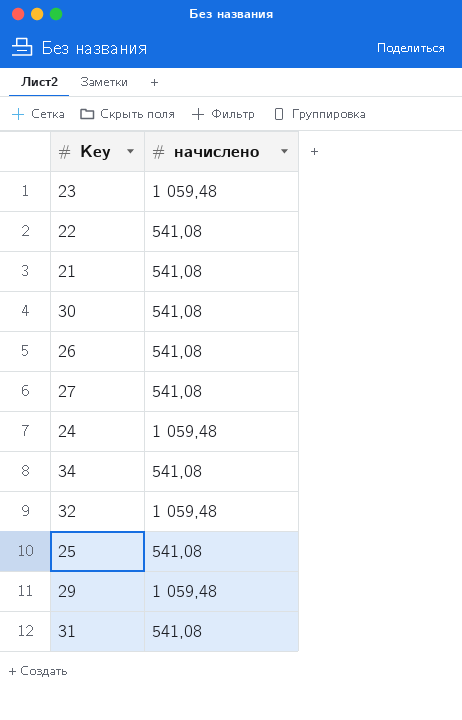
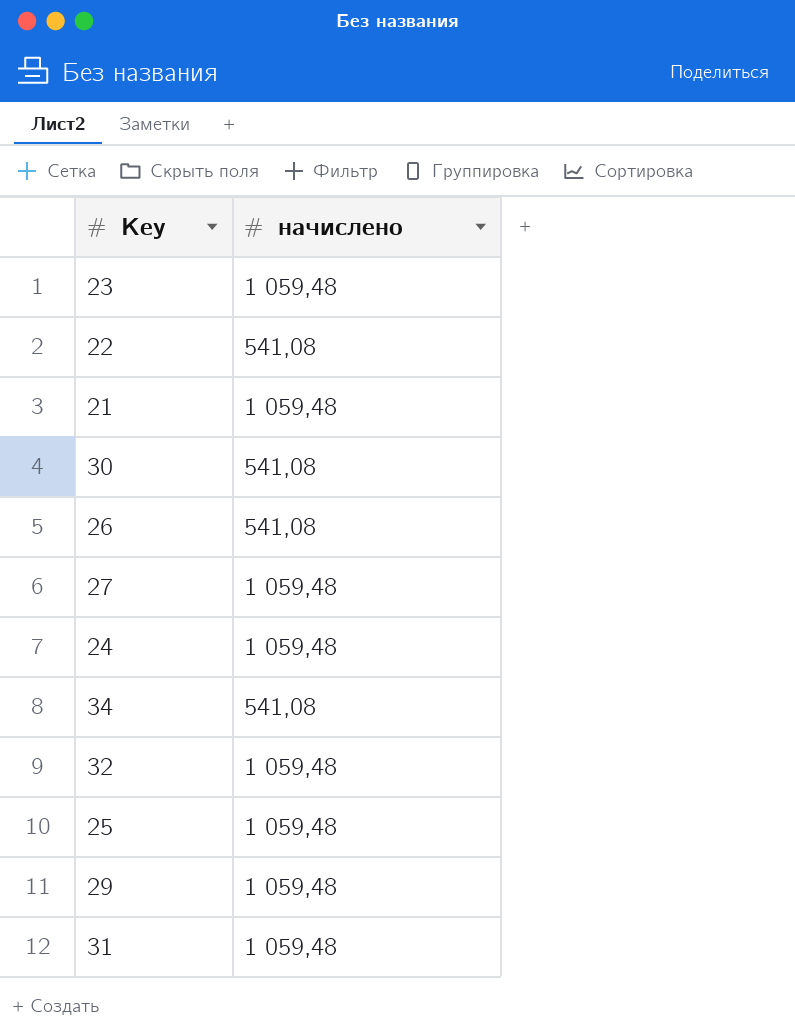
21 | начислено: 541,08 -> 1 059,48
27 | начислено: 541,08 -> 1 059,48
25 | начислено: 541,08 -> 1 059,48
31 | начислено: 541,08 -> 1 059,48

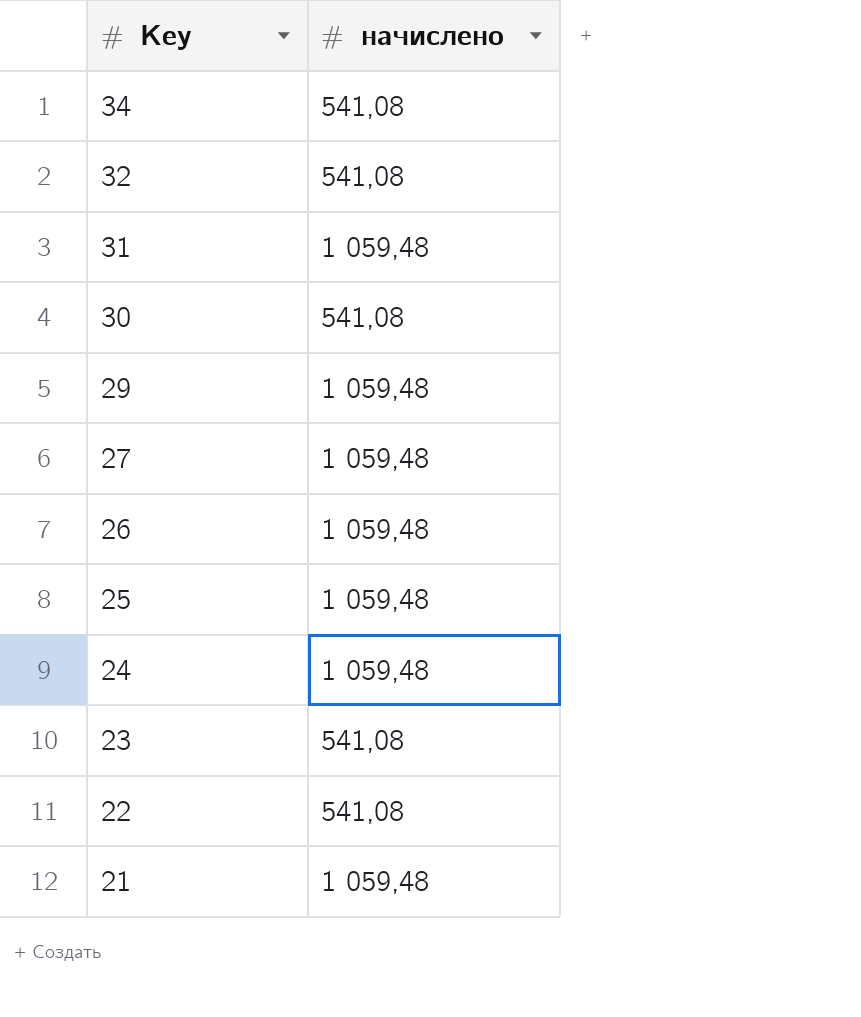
row order: none -> Key descending
32 | начислено: 1 059,48 -> 541,08
26 | начислено: 541,08 -> 1 059,48
23 | начислено: 1 059,48 -> 541,08

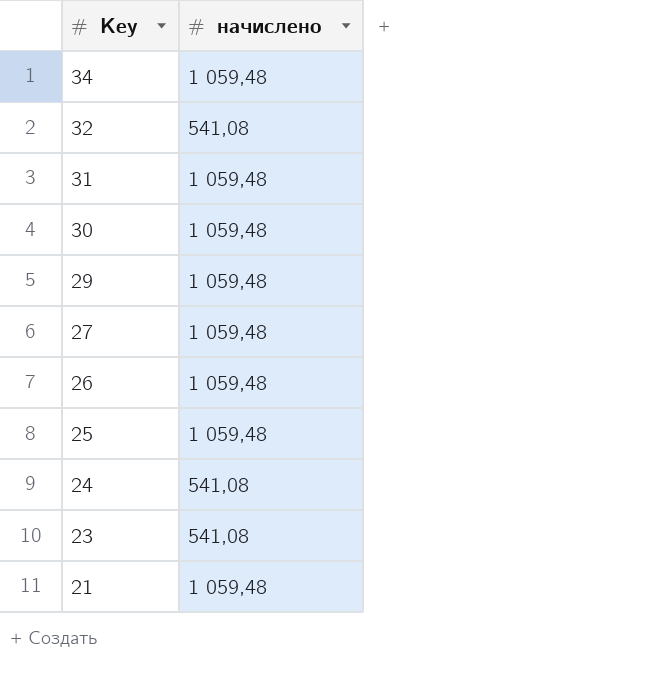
row 22: 541,08 -> none
34 | начислено: 541,08 -> 1 059,48
30 | начислено: 541,08 -> 1 059,48
24 | начислено: 1 059,48 -> 541,08

